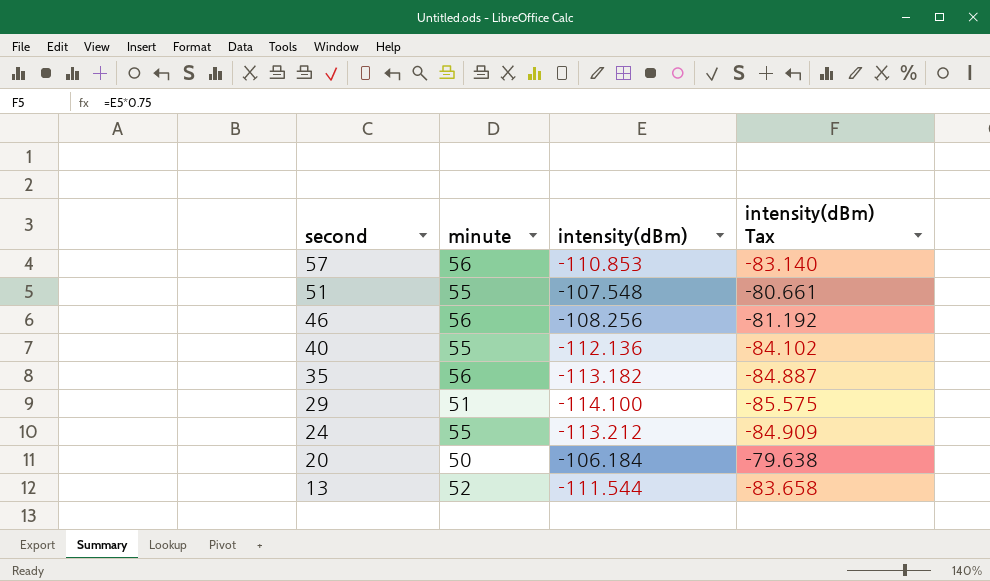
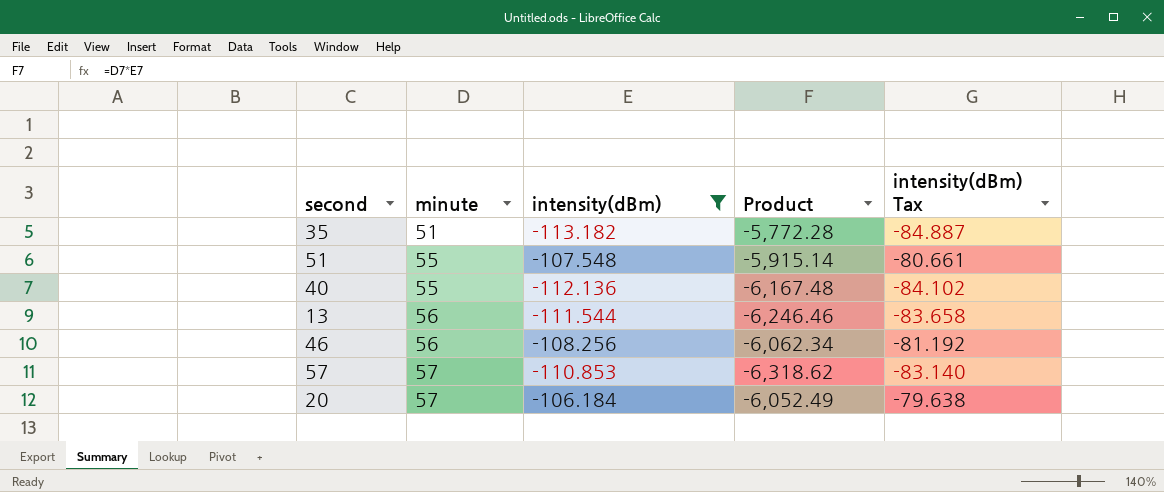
filter: none -> intensity(dBm) >= -113.182
row order: second descending -> minute ascending
column Product | formula: none -> [minute] * [intensity(dBm)]
35 | minute: 56 -> 51
13 | minute: 52 -> 56
57 | minute: 56 -> 57
20 | minute: 50 -> 57

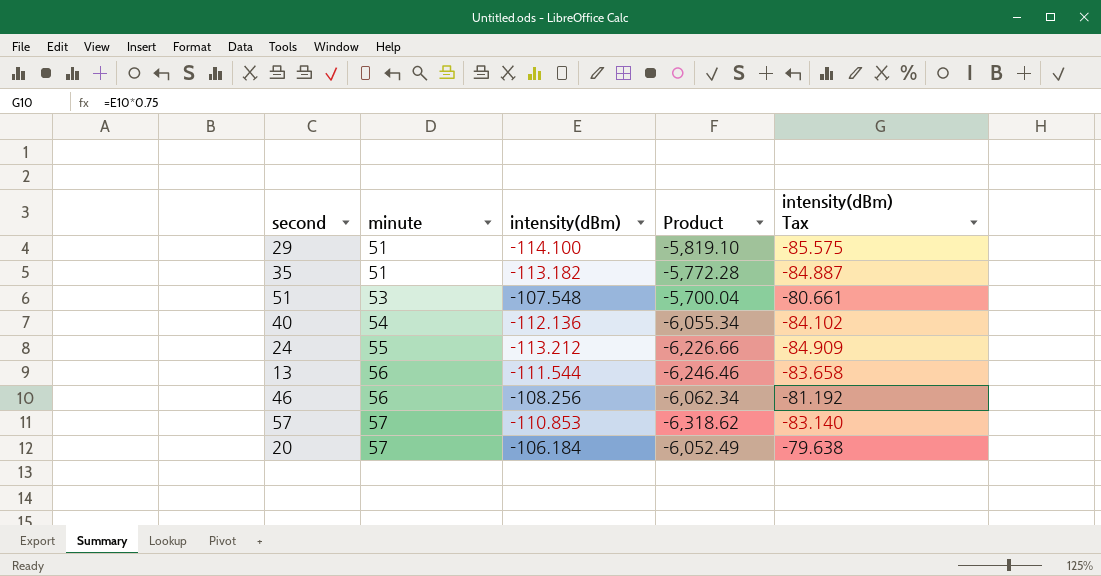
filter: intensity(dBm) >= -113.182 -> none
51 | minute: 55 -> 53
51 | Product: -5,915.14 -> -5,700.04
40 | minute: 55 -> 54
40 | Product: -6,167.48 -> -6,055.34

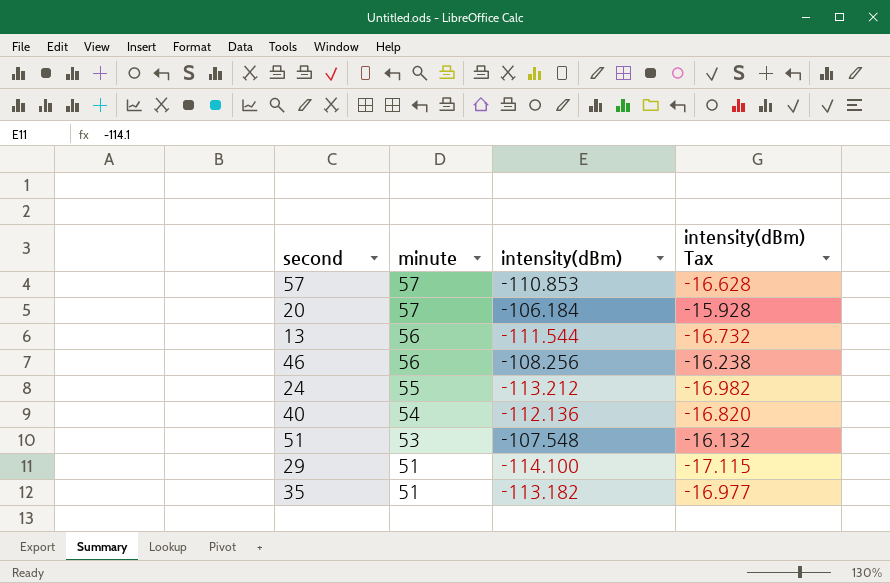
row order: minute ascending -> minute descending
column Product | formula: [minute] * [intensity(dBm)] -> none
column intensity(dBm) Tax | formula: [intensity(dBm)] * 0.75 -> [intensity(dBm)] * 0.15

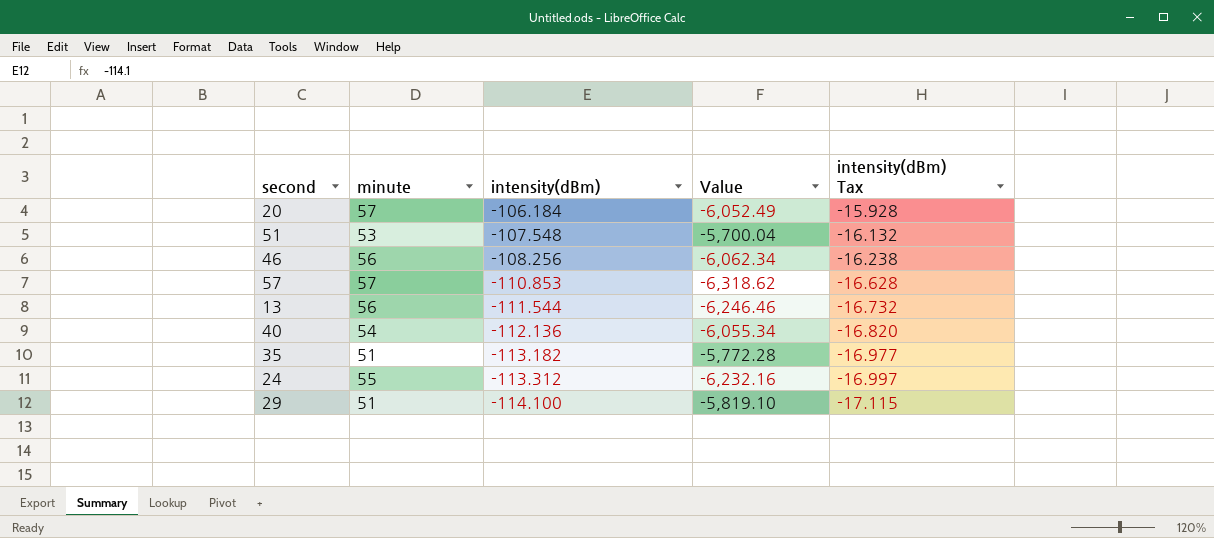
row order: minute descending -> intensity(dBm) descending
column Value | formula: none -> [minute] * [intensity(dBm)]
24 | intensity(dBm): -113.212 -> -113.312
24 | intensity(dBm) Tax: -16.982 -> -16.997

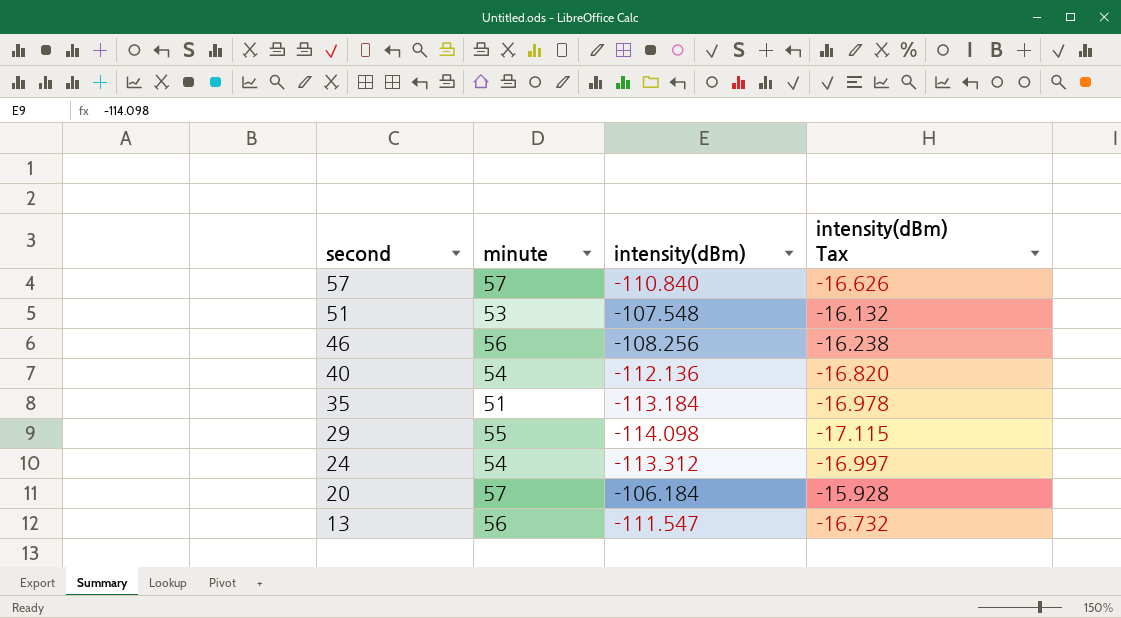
row order: intensity(dBm) descending -> second descending
column Value | formula: [minute] * [intensity(dBm)] -> none
57 | intensity(dBm): -110.853 -> -110.840
57 | intensity(dBm) Tax: -16.628 -> -16.626
35 | intensity(dBm): -113.182 -> -113.184
35 | intensity(dBm) Tax: -16.977 -> -16.978
29 | minute: 51 -> 55
29 | intensity(dBm): -114.100 -> -114.098
24 | minute: 55 -> 54
13 | intensity(dBm): -111.544 -> -111.547

